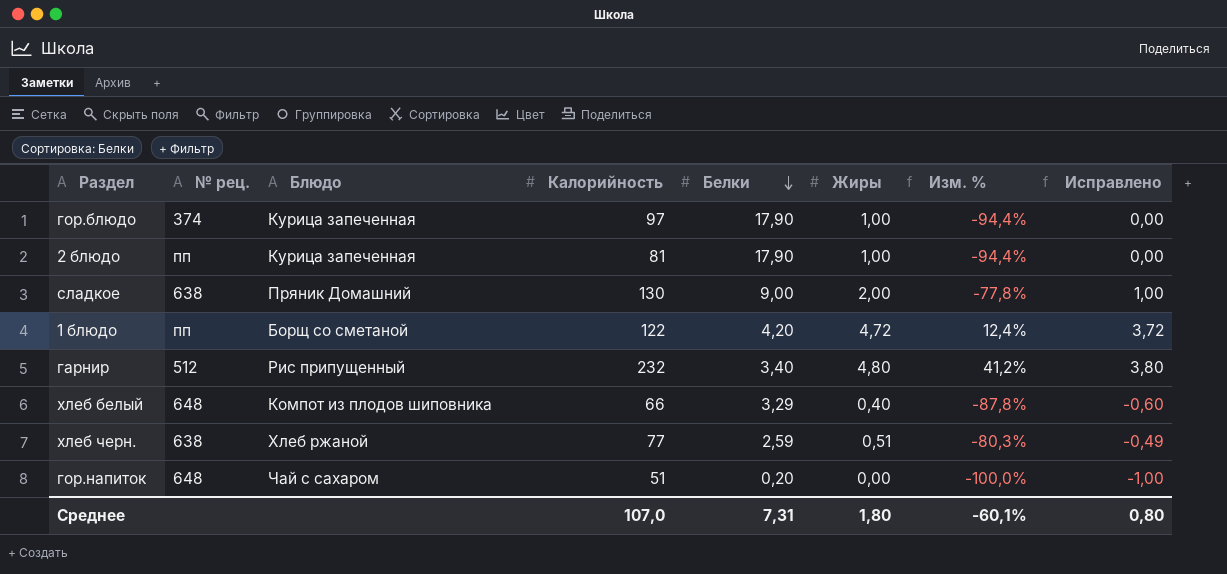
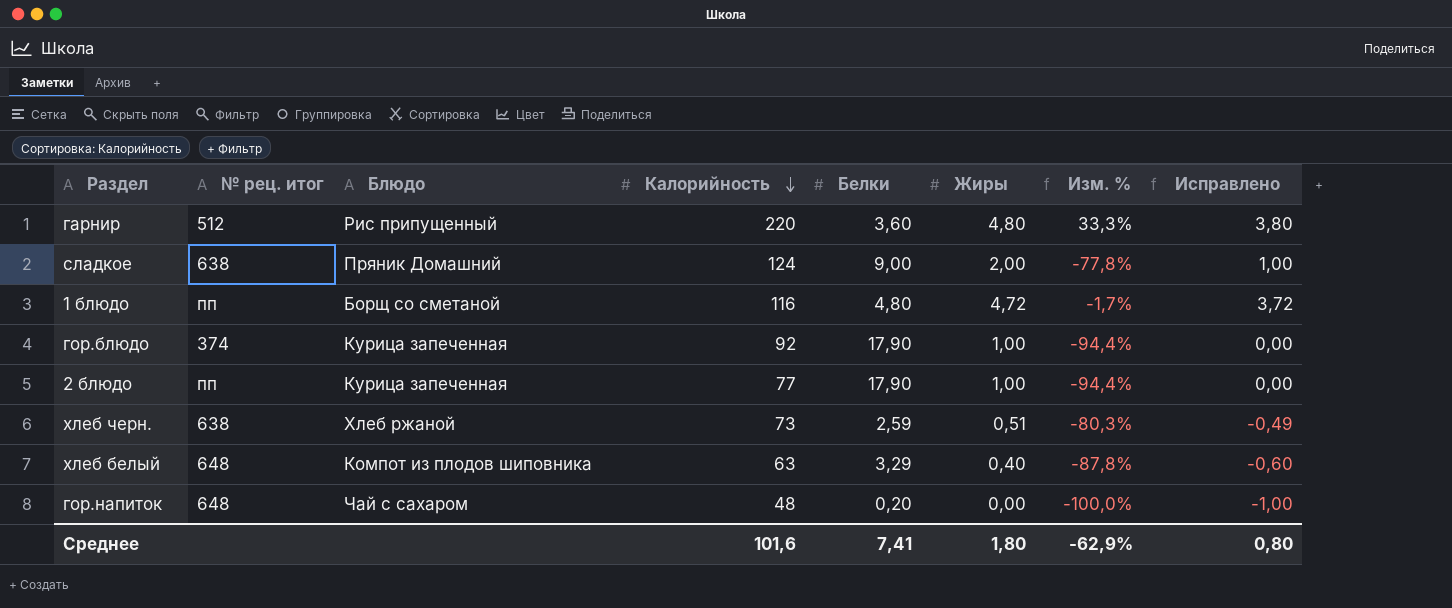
row order: Белки descending -> Калорийность descending
column name: № рец. -> № рец. итог
гарнир | Калорийность: 232 -> 220
гарнир | Белки: 3,40 -> 3,60
гарнир | Изм. %: 41,2% -> 33,3%
сладкое | Калорийность: 130 -> 124
1 блюдо | Калорийность: 122 -> 116
1 блюдо | Белки: 4,20 -> 4,80
1 блюдо | Изм. %: 12,4% -> -1,7%
гор.блюдо | Калорийность: 97 -> 92
2 блюдо | Калорийность: 81 -> 77
хлеб черн. | Калорийность: 77 -> 73
хлеб белый | Калорийность: 66 -> 63
гор.напиток | Калорийность: 51 -> 48
Среднее | Калорийность: 107,0 -> 101,6
Среднее | Белки: 7,31 -> 7,41
Среднее | Изм. %: -60,1% -> -62,9%

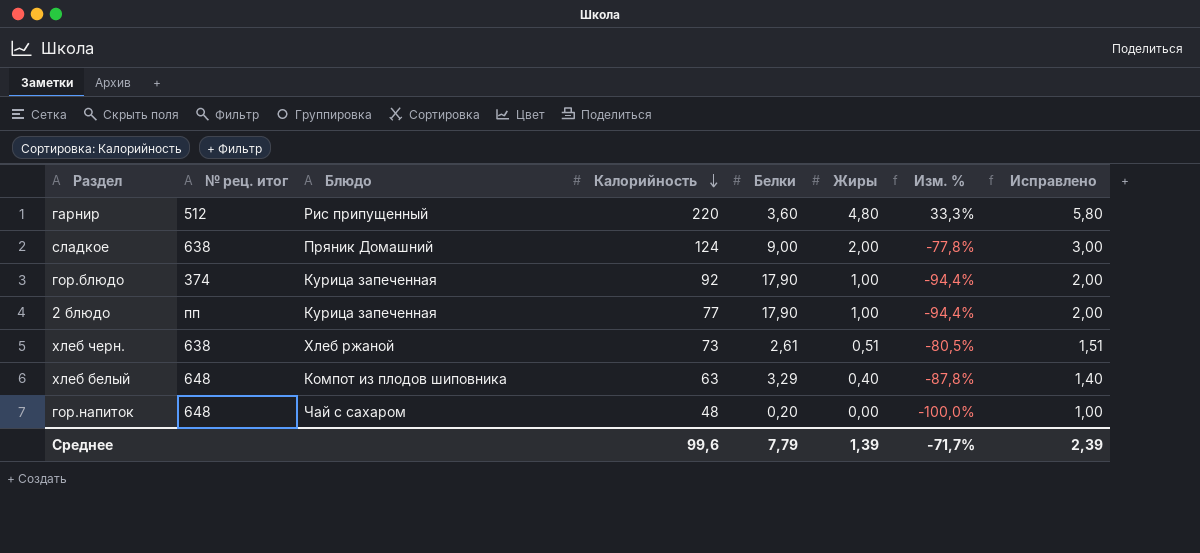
column Исправлено | formula: [Жиры] - 1 -> [Жиры] + 1
row 1 блюдо: пп | Борщ со сметаной | 116 | 4,80 | 4,72 | -1,7% | 3,72 -> none
хлеб черн. | Белки: 2,59 -> 2,61
хлеб черн. | Изм. %: -80,3% -> -80,5%
Среднее | Калорийность: 101,6 -> 99,6
Среднее | Белки: 7,41 -> 7,79
Среднее | Жиры: 1,80 -> 1,39
Среднее | Изм. %: -62,9% -> -71,7%
Среднее | Исправлено: 0,80 -> 2,39

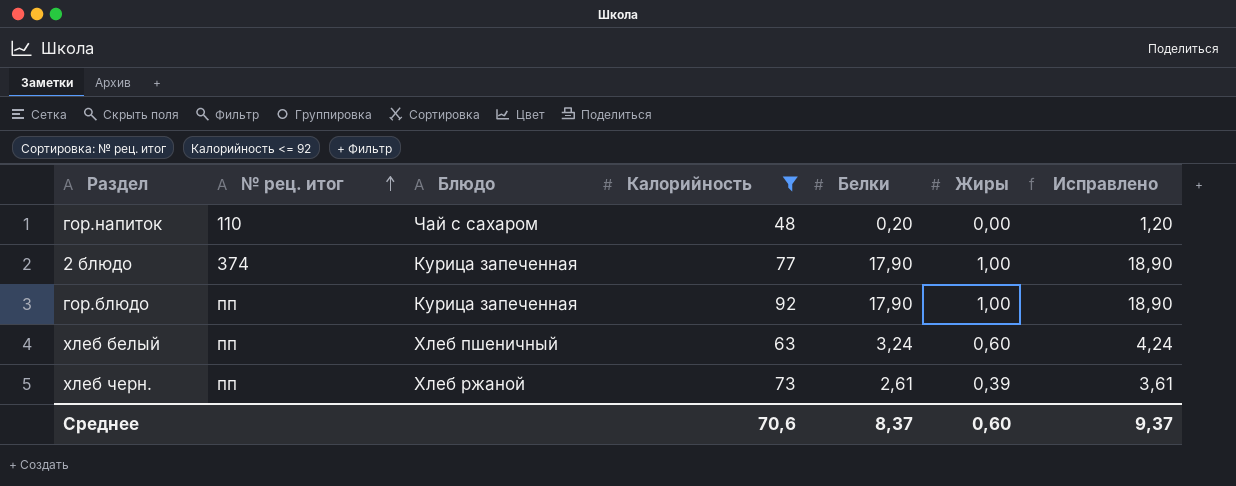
filter: none -> Калорийность <= 92
row order: Калорийность descending -> № рец. итог ascending
column Изм. % | formula: ([Жиры] - [Белки]) / [Белки] -> none
column Исправлено | formula: [Жиры] + 1 -> [Белки] + 1
гор.напиток | № рец. итог: 648 -> 110
2 блюдо | № рец. итог: пп -> 374
гор.блюдо | № рец. итог: 374 -> пп
хлеб белый | № рец. итог: 648 -> пп
хлеб белый | Блюдо: Компот из плодов шиповника -> Хлеб пшеничный
хлеб белый | Белки: 3,29 -> 3,24
хлеб белый | Жиры: 0,40 -> 0,60
хлеб черн. | № рец. итог: 638 -> пп
хлеб черн. | Жиры: 0,51 -> 0,39
Среднее | Калорийность: 99,6 -> 70,6
Среднее | Белки: 7,79 -> 8,37
Среднее | Жиры: 1,39 -> 0,60
Среднее | Исправлено: 2,39 -> 9,37

